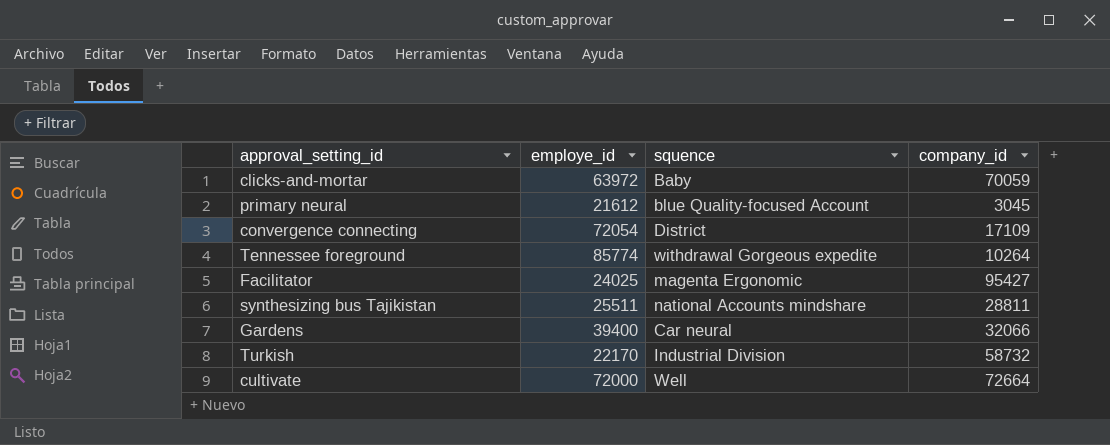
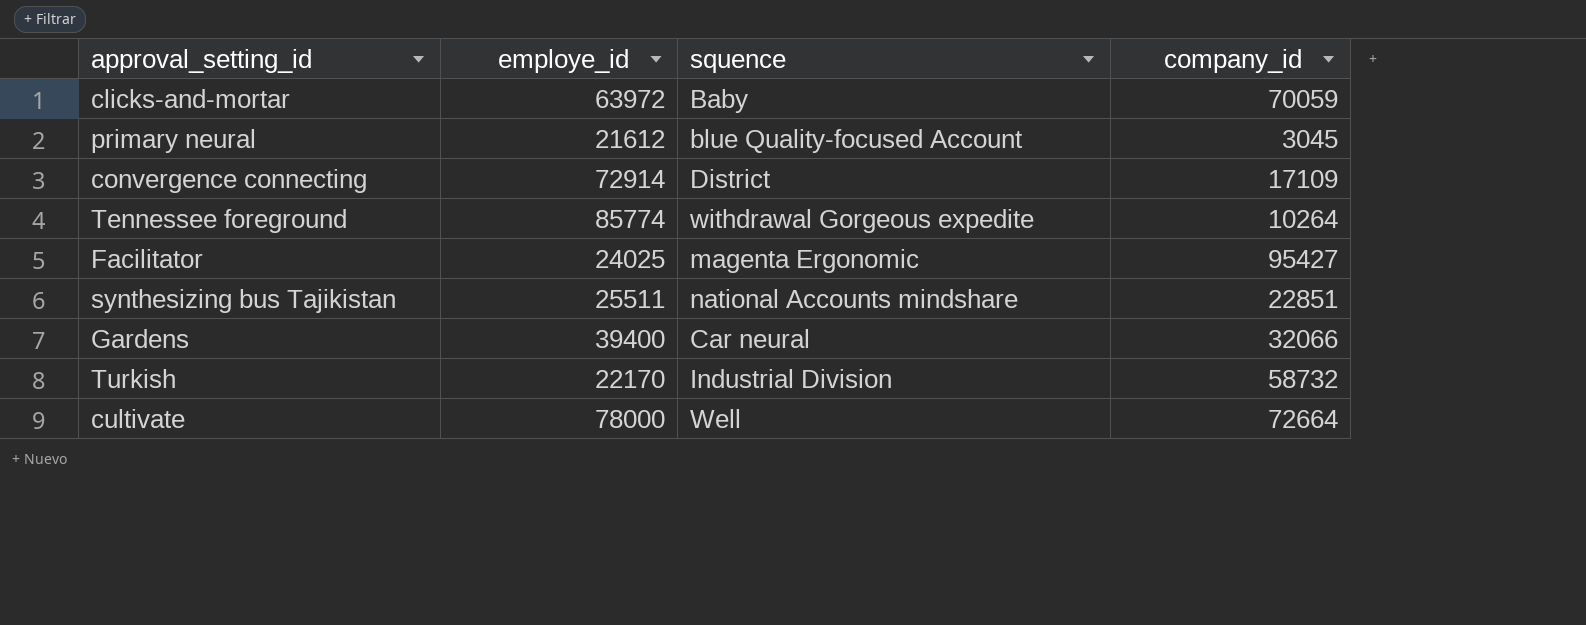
convergence connecting | employe_id: 72054 -> 72914
synthesizing bus Tajikistan | company_id: 28811 -> 22851
cultivate | employe_id: 72000 -> 78000

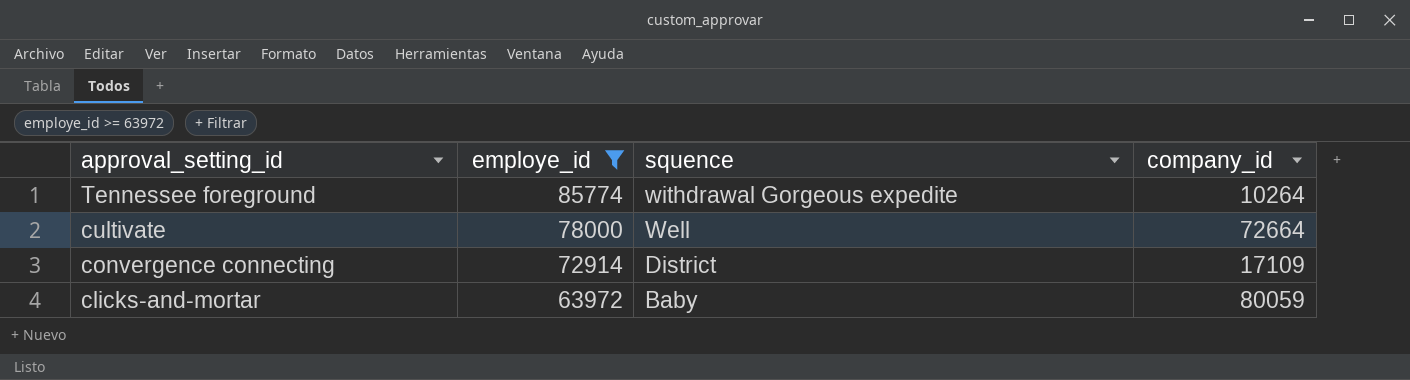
filter: none -> employe_id >= 63972
row order: none -> approval_setting_id descending
clicks-and-mortar | company_id: 70059 -> 80059

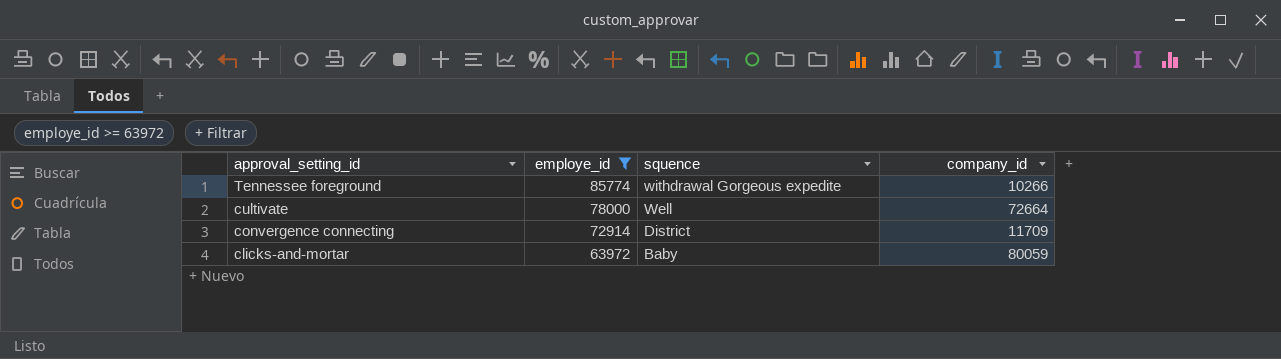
Tennessee foreground | company_id: 10264 -> 10266
convergence connecting | company_id: 17109 -> 11709

